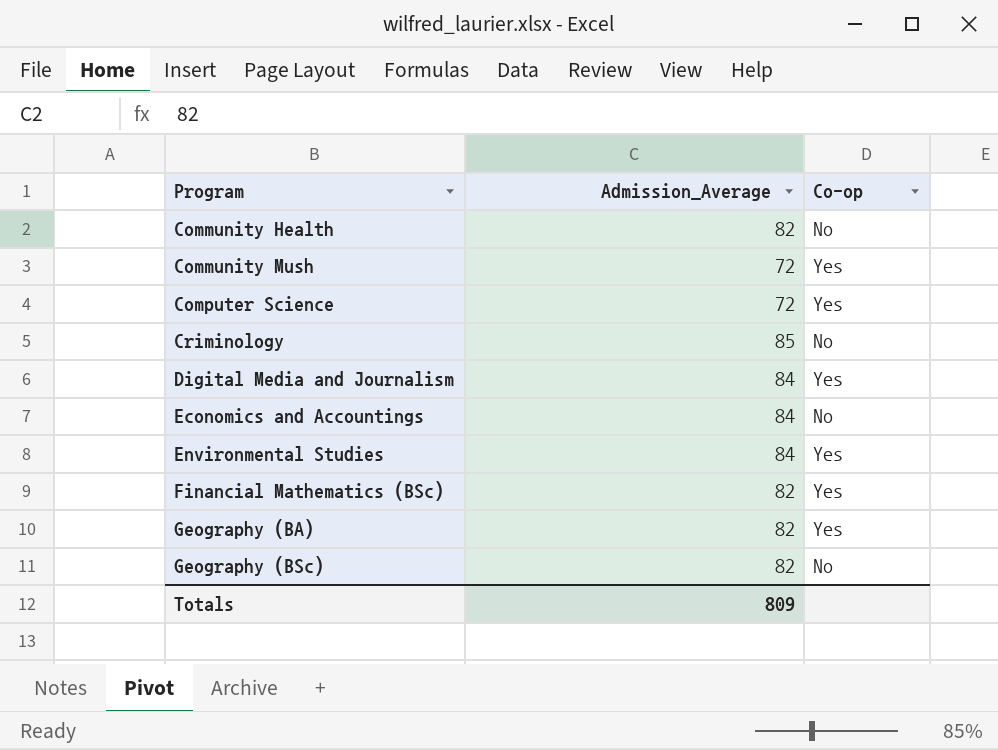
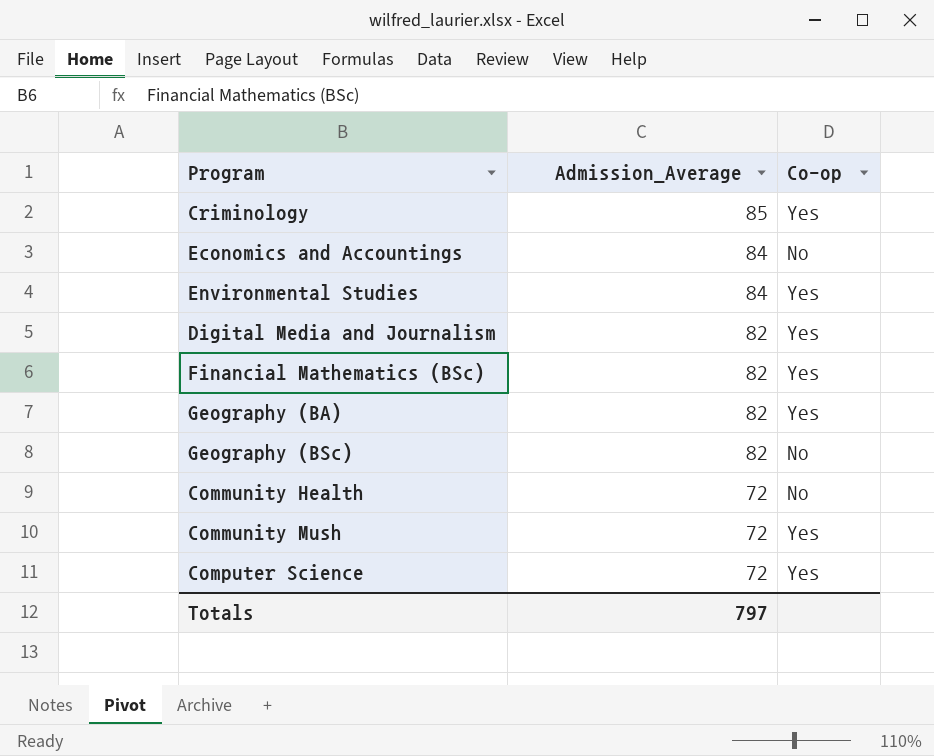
row order: Program ascending -> Admission_Average descending
Criminology | Co-op: No -> Yes
Digital Media and Journalism | Admission_Average: 84 -> 82
Community Health | Admission_Average: 82 -> 72
Totals | Admission_Average: 809 -> 797

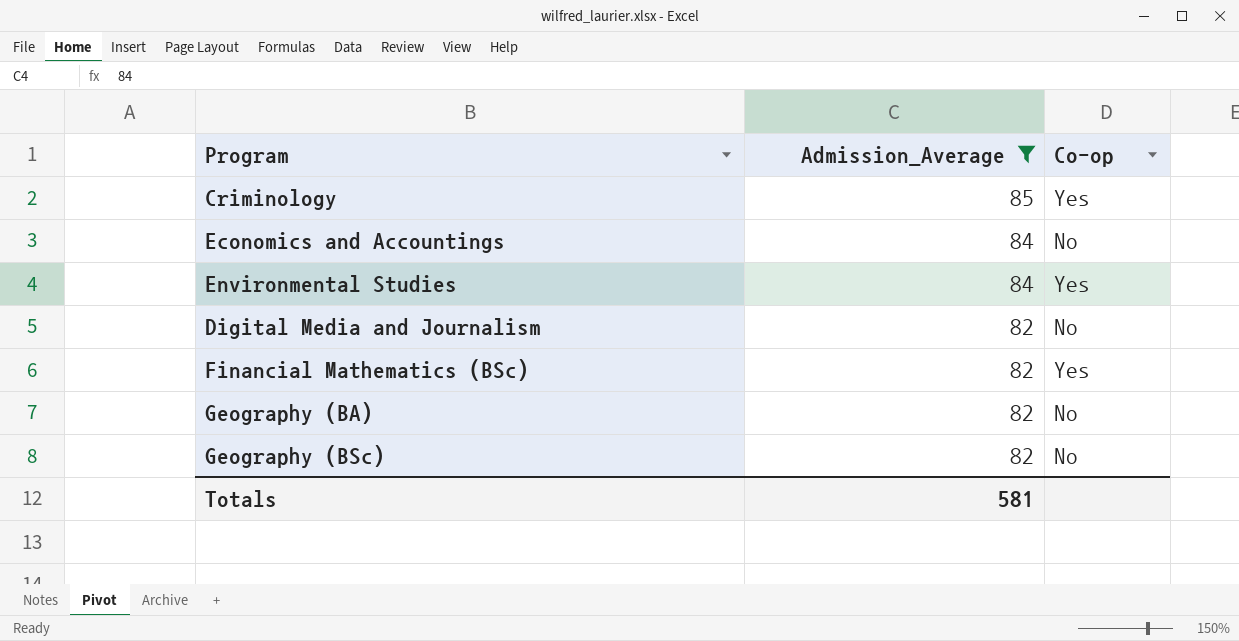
filter: none -> Admission_Average != 72
Digital Media and Journalism | Co-op: Yes -> No
Geography (BA) | Co-op: Yes -> No
Totals | Admission_Average: 797 -> 581

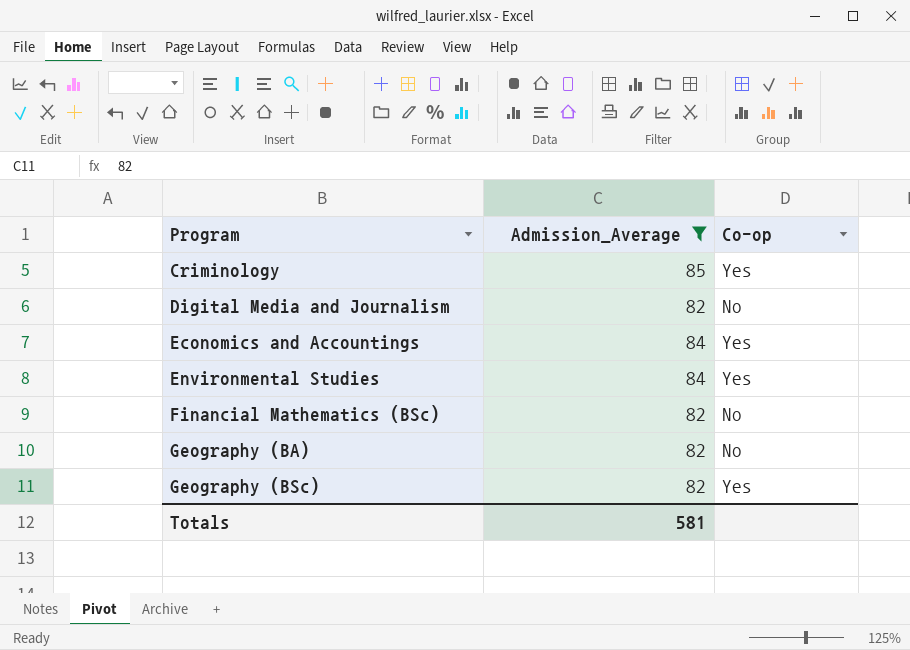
row order: Admission_Average descending -> Program ascending
Economics and Accountings | Co-op: No -> Yes
Financial Mathematics (BSc) | Co-op: Yes -> No
Geography (BSc) | Co-op: No -> Yes

